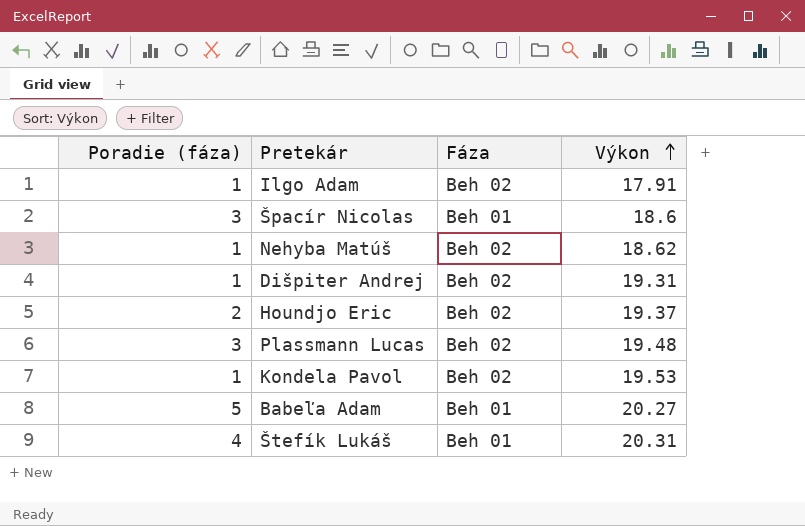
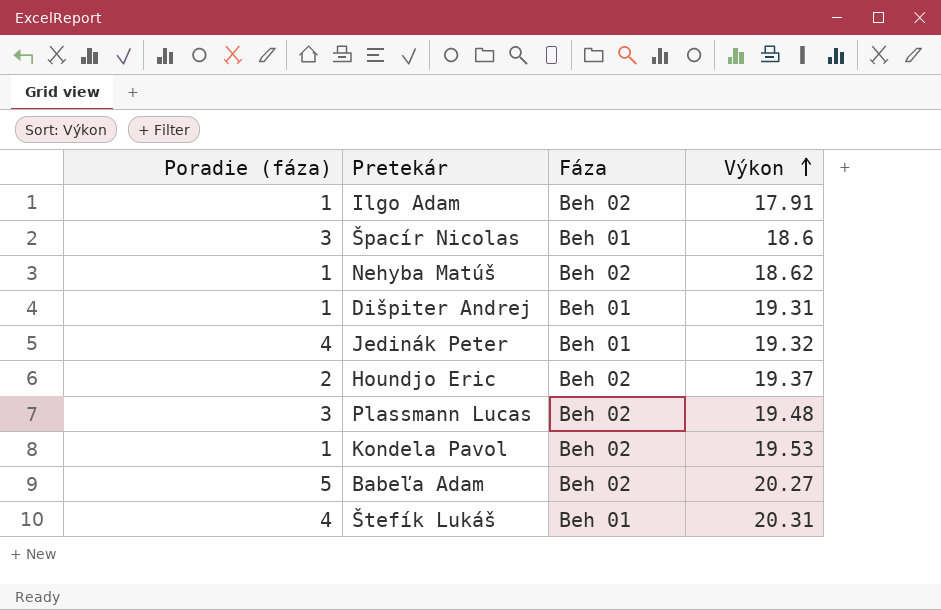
Dišpiter Andrej | Fáza: Beh 02 -> Beh 01
row Jedinák Peter: none -> 4 | Beh 01 | 19.32
Babeľa Adam | Fáza: Beh 01 -> Beh 02

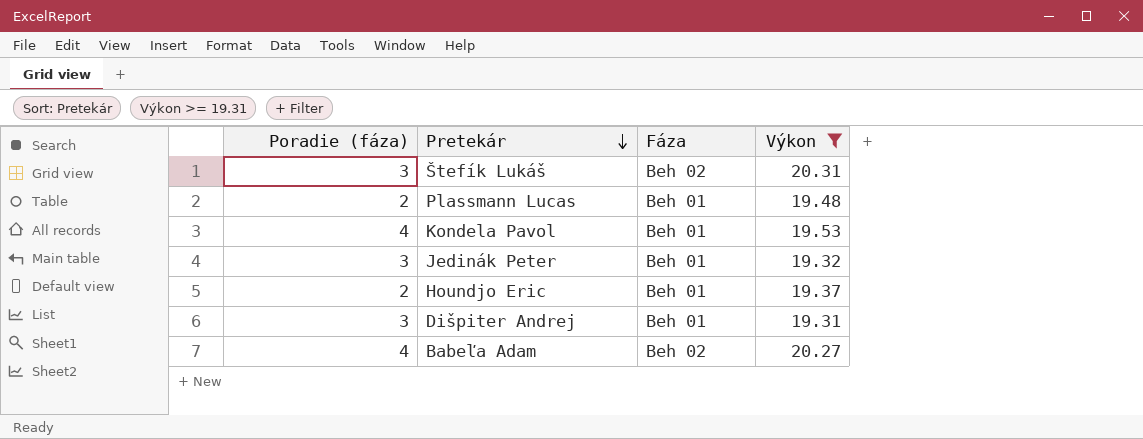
filter: none -> Výkon >= 19.31
row order: Výkon ascending -> Pretekár descending
Štefík Lukáš | Poradie (fáza): 4 -> 3
Štefík Lukáš | Fáza: Beh 01 -> Beh 02
Plassmann Lucas | Poradie (fáza): 3 -> 2
Plassmann Lucas | Fáza: Beh 02 -> Beh 01
Kondela Pavol | Poradie (fáza): 1 -> 4
Kondela Pavol | Fáza: Beh 02 -> Beh 01
Jedinák Peter | Poradie (fáza): 4 -> 3
Houndjo Eric | Fáza: Beh 02 -> Beh 01
Dišpiter Andrej | Poradie (fáza): 1 -> 3
Babeľa Adam | Poradie (fáza): 5 -> 4

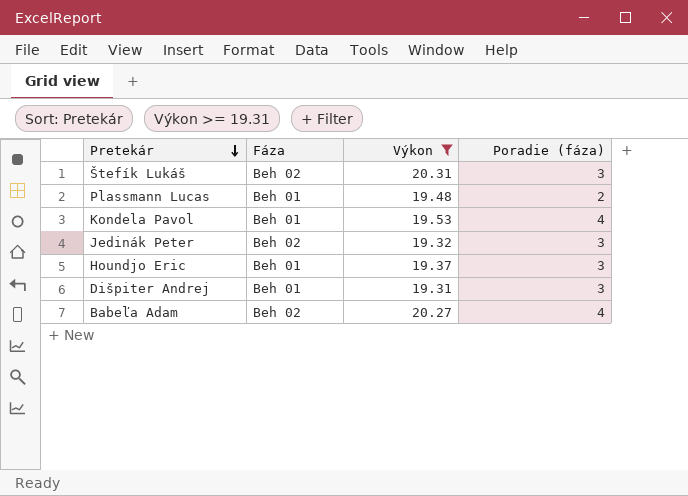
column Poradie (fáza) | position: 1 -> 4
Jedinák Peter | Fáza: Beh 01 -> Beh 02
Houndjo Eric | Poradie (fáza): 2 -> 3

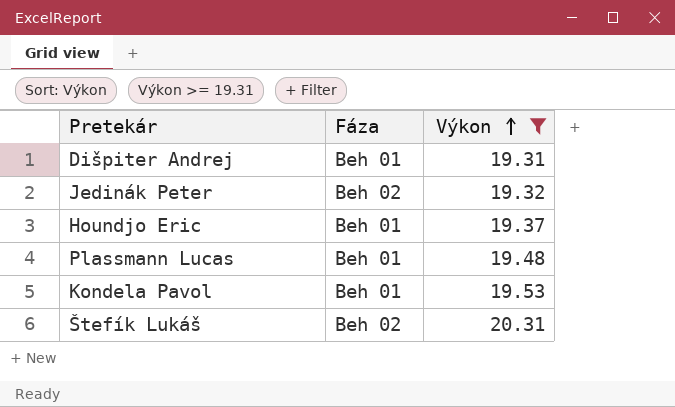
row order: Pretekár descending -> Výkon ascending
column Poradie (fáza) | position: 4 -> none
row Babeľa Adam: Beh 02 | 20.27 | 4 -> none

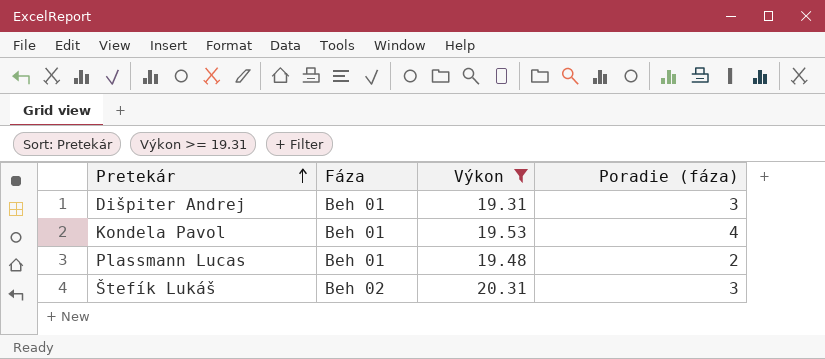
row order: Výkon ascending -> Pretekár ascending
column Poradie (fáza) | position: none -> 4
row Jedinák Peter: Beh 02 | 19.32 -> none
row Houndjo Eric: Beh 01 | 19.37 -> none

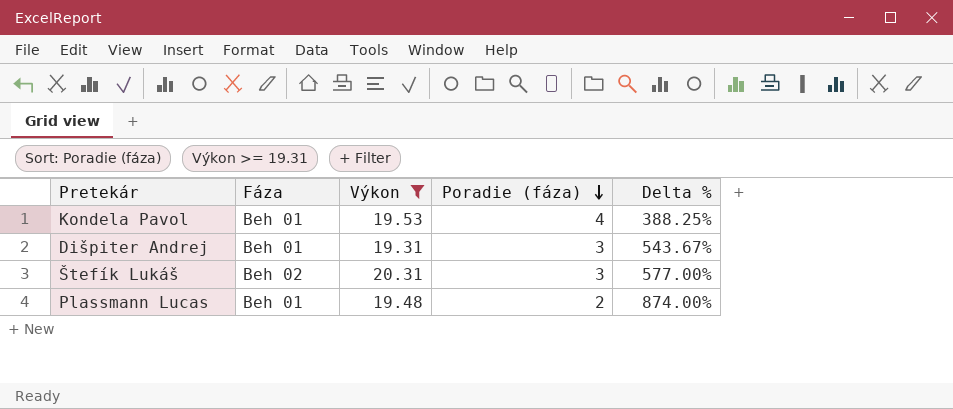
row order: Pretekár ascending -> Poradie (fáza) descending
column Delta % | formula: none -> ([Výkon] - [Poradie (fáza)]) / [Poradie (fáza)]

